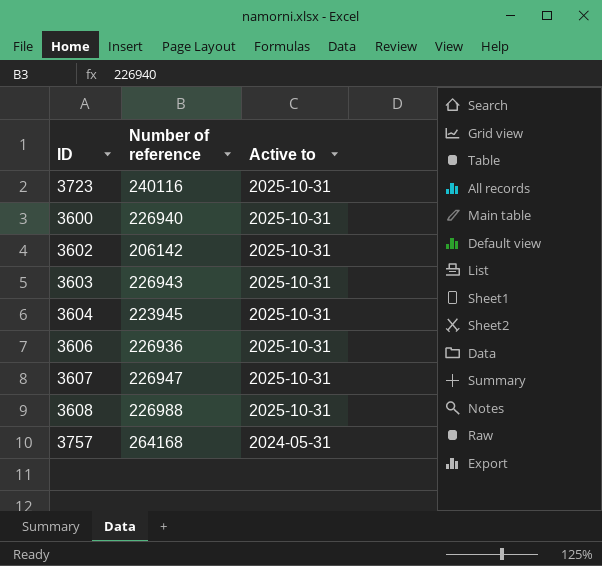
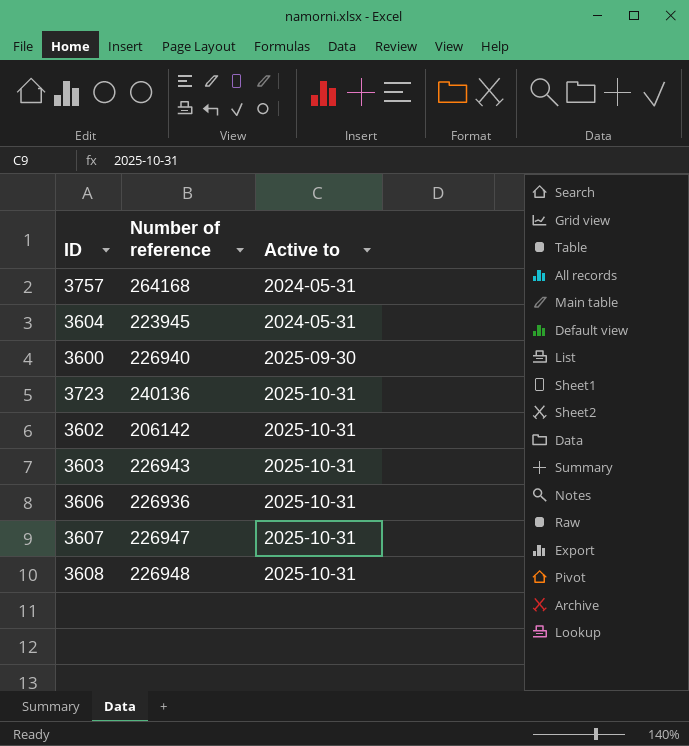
row order: Active to descending -> Active to ascending
3604 | Active to: 2025-10-31 -> 2024-05-31
3600 | Active to: 2025-10-31 -> 2025-09-30
3723 | Number of reference: 240116 -> 240136
3608 | Number of reference: 226988 -> 226948

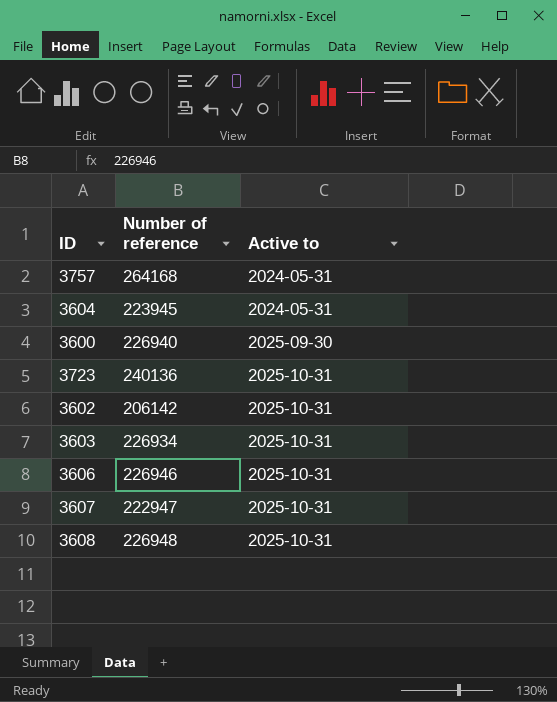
3603 | Number of reference: 226943 -> 226934
3606 | Number of reference: 226936 -> 226946
3607 | Number of reference: 226947 -> 222947

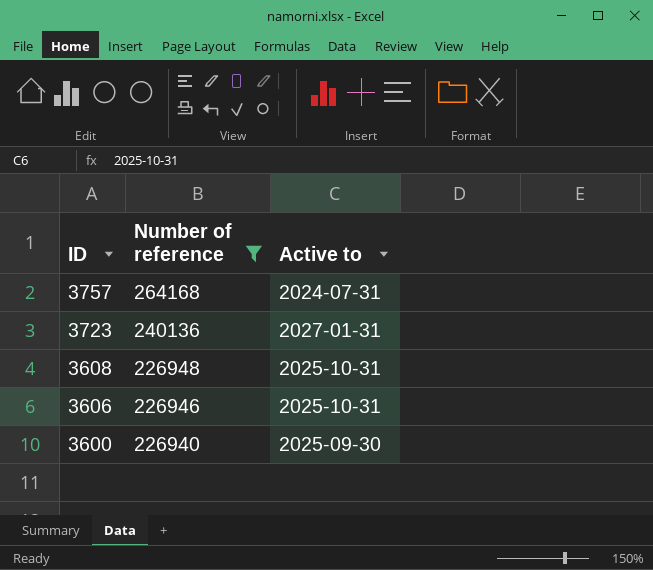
filter: none -> Number of reference >= 226940
row order: Active to ascending -> ID descending
3757 | Active to: 2024-05-31 -> 2024-07-31
3723 | Active to: 2025-10-31 -> 2027-01-31

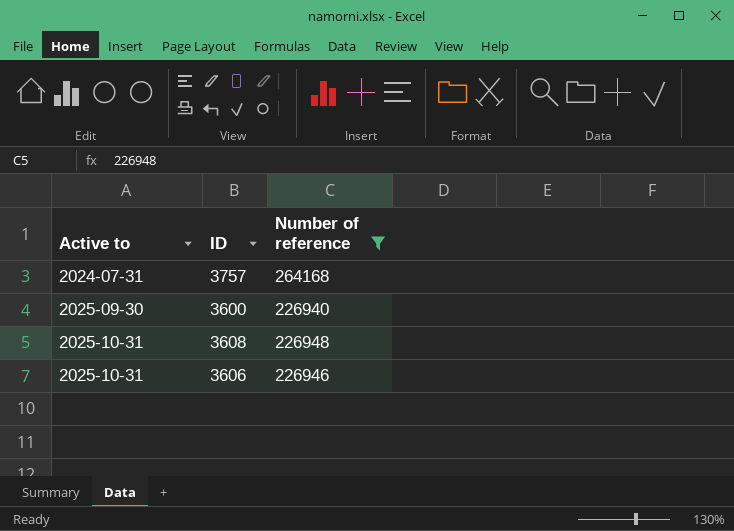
row order: ID descending -> Active to ascending
column Active to | position: 3 -> 1
row 3723: 240136 | 2027-01-31 -> none

